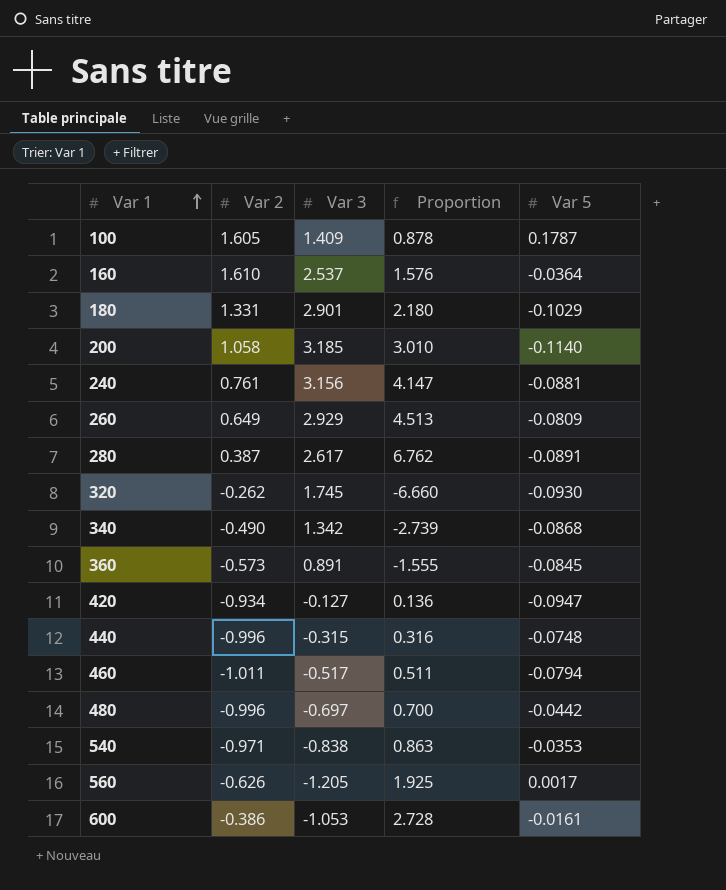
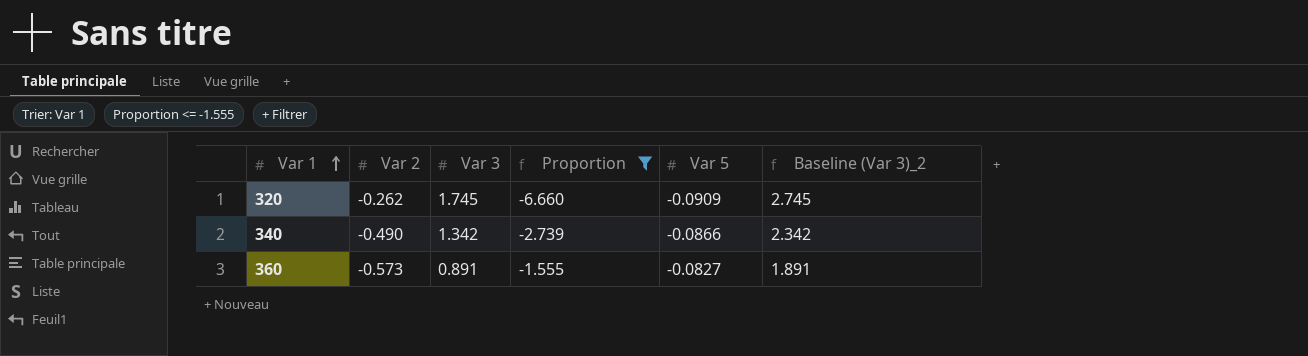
filter: none -> Proportion <= -1.555
column Baseline (Var 3)_2 | formula: none -> [Var 3] + 1
320 | Var 5: -0.0930 -> -0.0909
340 | Var 5: -0.0868 -> -0.0866
360 | Var 5: -0.0845 -> -0.0827

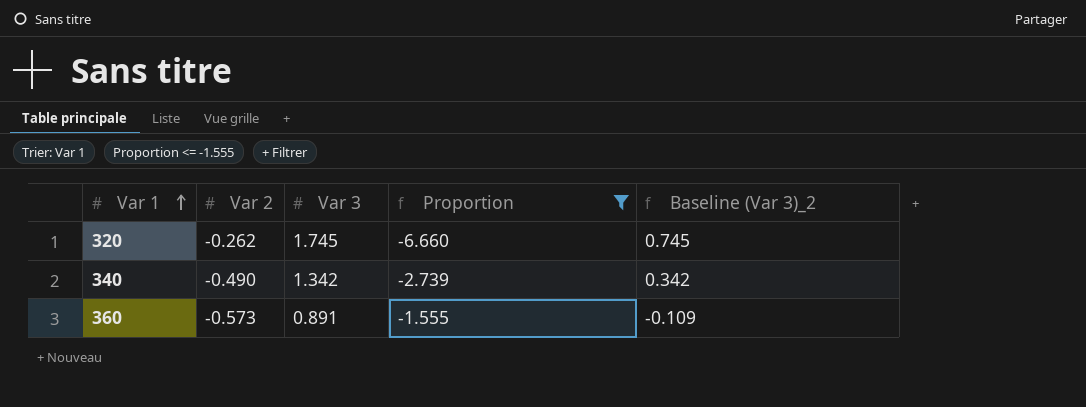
column Var 5 | position: 5 -> none
column Baseline (Var 3)_2 | formula: [Var 3] + 1 -> [Var 3] - 1

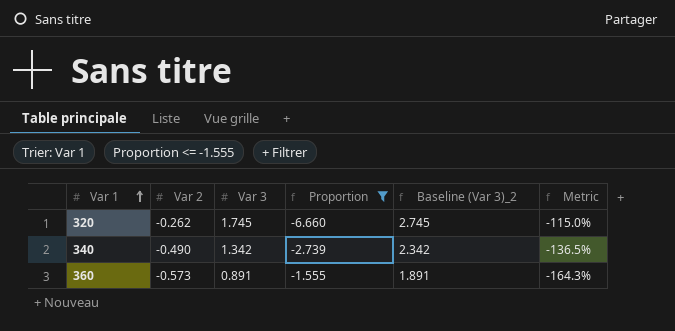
column Baseline (Var 3)_2 | formula: [Var 3] - 1 -> [Var 3] + 1
column Metric | formula: none -> ([Var 2] - [Var 3]) / [Var 3]

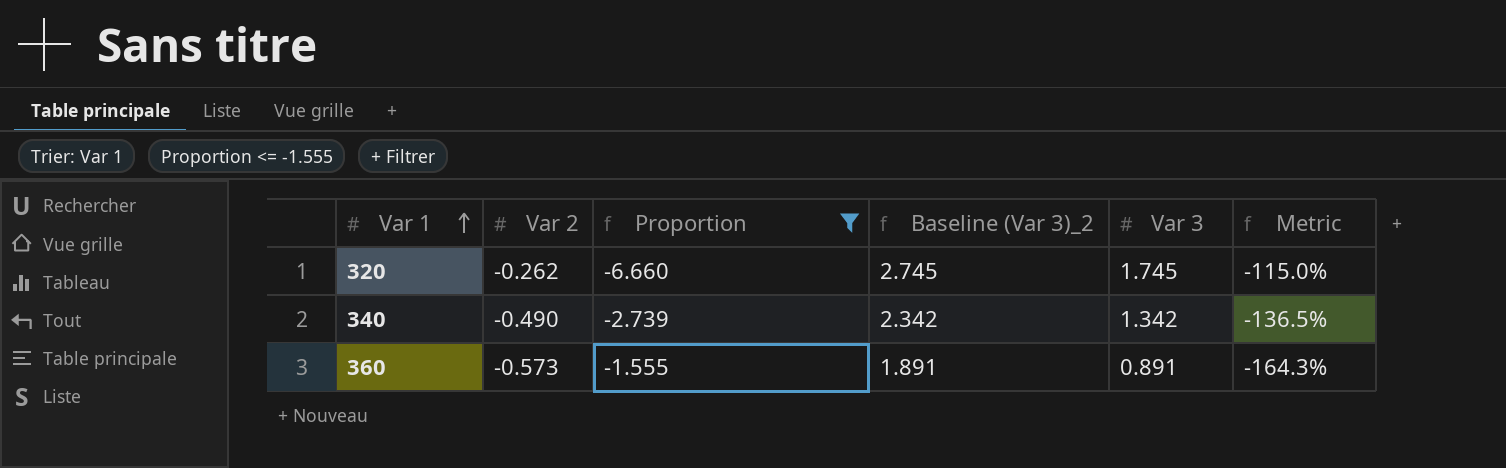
column Var 3 | position: 3 -> 5

